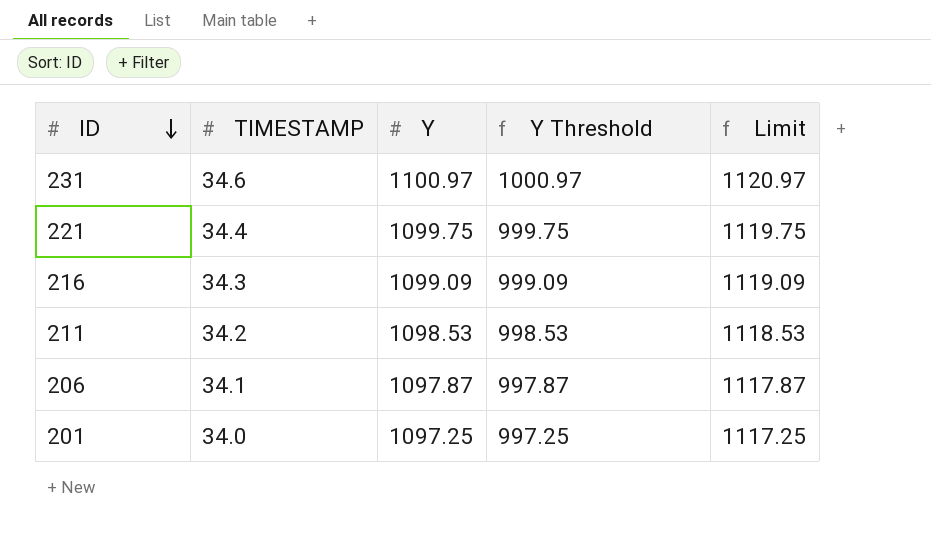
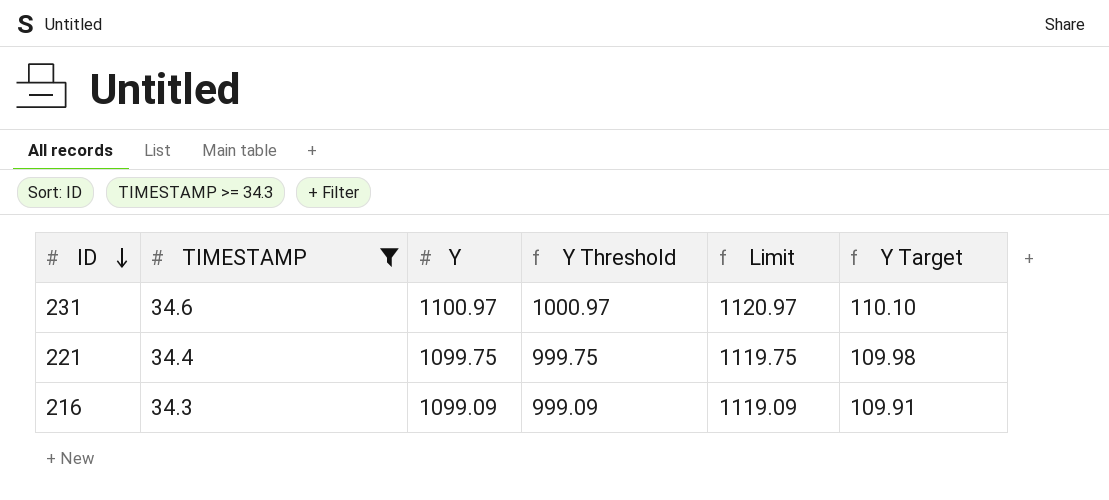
filter: none -> TIMESTAMP >= 34.3
column Y Target | formula: none -> [Y] * 0.1

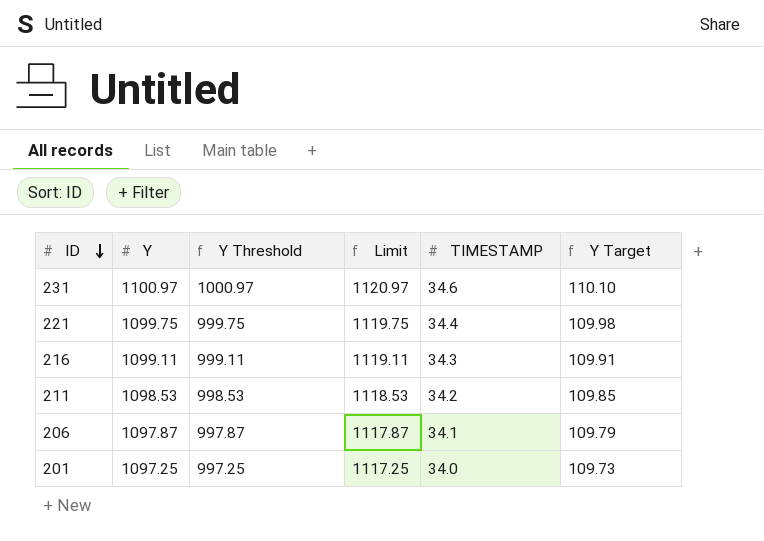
filter: TIMESTAMP >= 34.3 -> none
column TIMESTAMP | position: 2 -> 5
216 | Y: 1099.09 -> 1099.11
216 | Y Threshold: 999.09 -> 999.11
216 | Limit: 1119.09 -> 1119.11

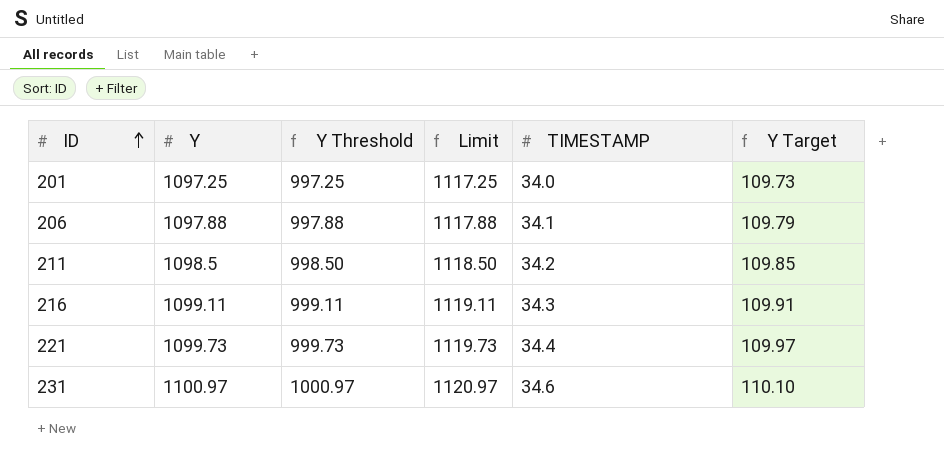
row order: ID descending -> ID ascending
206 | Y: 1097.87 -> 1097.88
206 | Y Threshold: 997.87 -> 997.88
206 | Limit: 1117.87 -> 1117.88
211 | Y: 1098.53 -> 1098.5
211 | Y Threshold: 998.53 -> 998.50
211 | Limit: 1118.53 -> 1118.50
221 | Y: 1099.75 -> 1099.73
221 | Y Threshold: 999.75 -> 999.73
221 | Limit: 1119.75 -> 1119.73
221 | Y Target: 109.98 -> 109.97

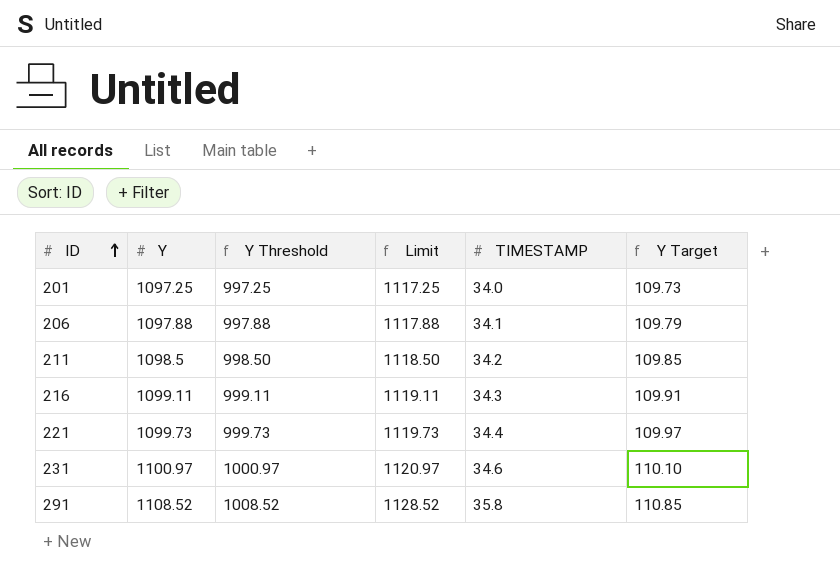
row 291: none -> 1108.52 | 1008.52 | 1128.52 | 35.8 | 110.85

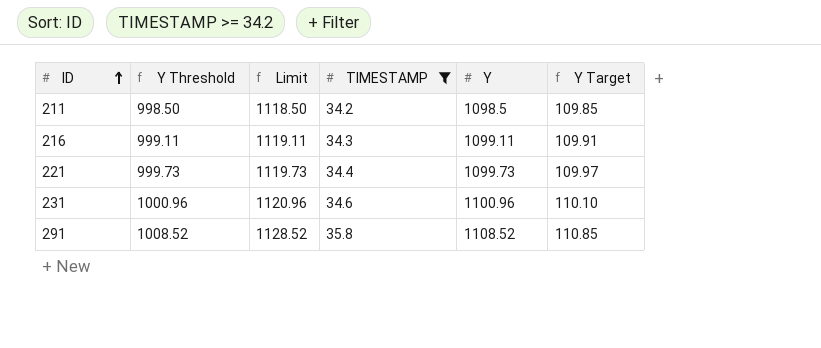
filter: none -> TIMESTAMP >= 34.2
column Y | position: 2 -> 5
231 | Y Threshold: 1000.97 -> 1000.96
231 | Limit: 1120.97 -> 1120.96
231 | Y: 1100.97 -> 1100.96

